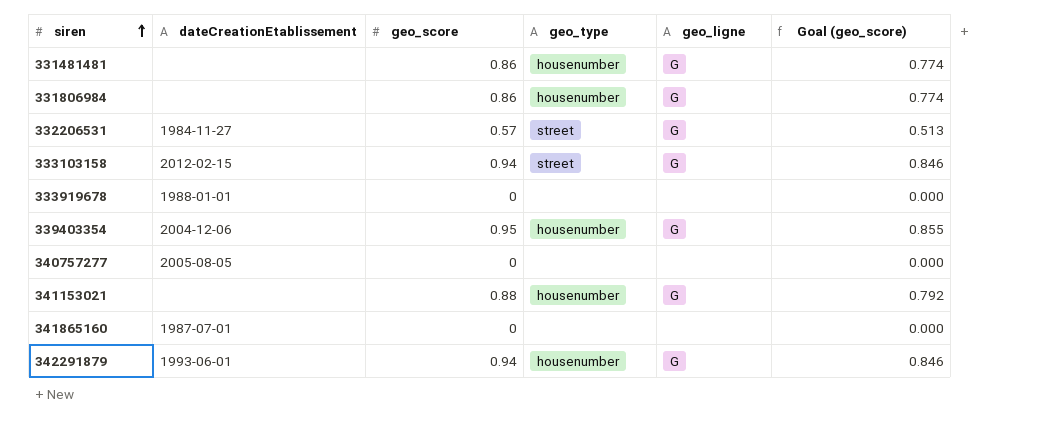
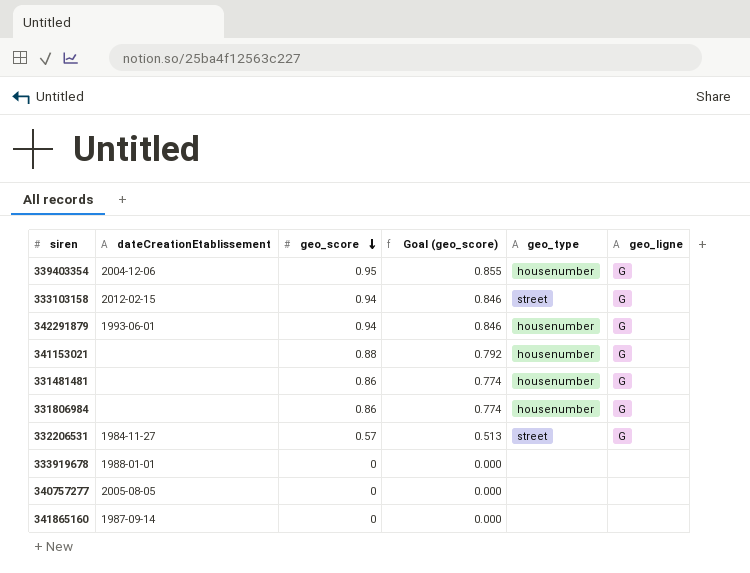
row order: siren ascending -> geo_score descending
column Goal (geo_score) | position: 6 -> 4
341865160 | dateCreationEtablissement: 1987-07-01 -> 1987-09-14

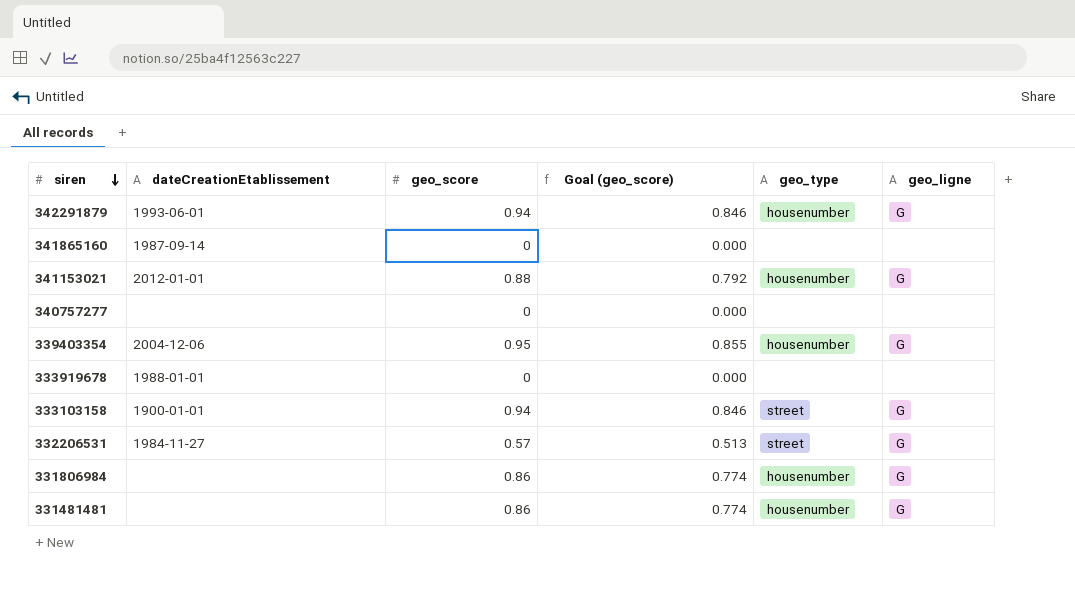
row order: geo_score descending -> siren descending
341153021 | dateCreationEtablissement: none -> 2012-01-01
340757277 | dateCreationEtablissement: 2005-08-05 -> none
333103158 | dateCreationEtablissement: 2012-02-15 -> 1900-01-01

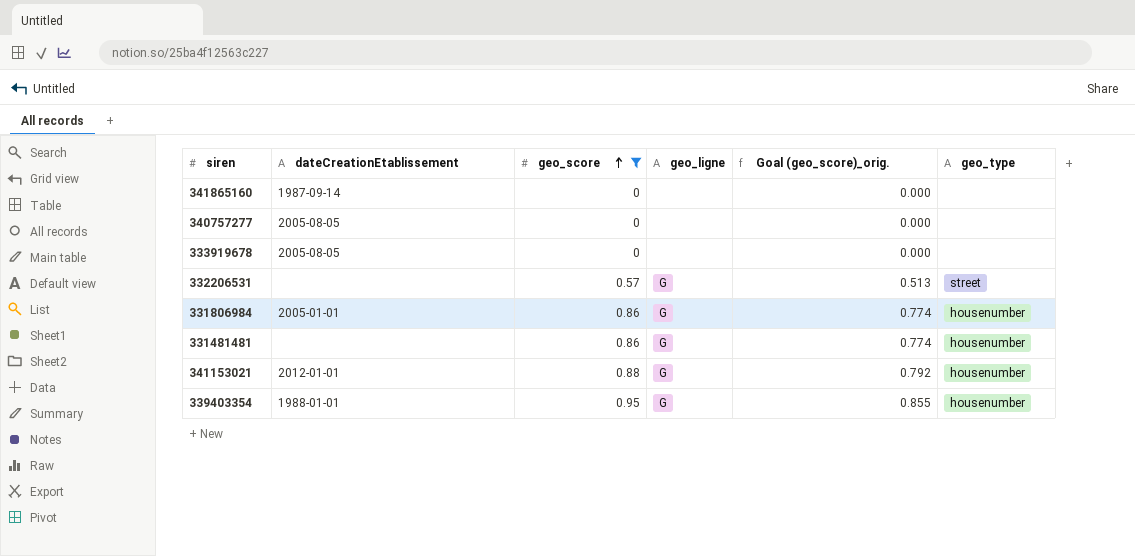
filter: none -> geo_score != 0.94
row order: siren descending -> geo_score ascending
column geo_ligne | position: 6 -> 4
column name: Goal (geo_score) -> Goal (geo_score)_orig.
340757277 | dateCreationEtablissement: none -> 2005-08-05
333919678 | dateCreationEtablissement: 1988-01-01 -> 2005-08-05
332206531 | dateCreationEtablissement: 1984-11-27 -> none
331806984 | dateCreationEtablissement: none -> 2005-01-01
339403354 | dateCreationEtablissement: 2004-12-06 -> 1988-01-01

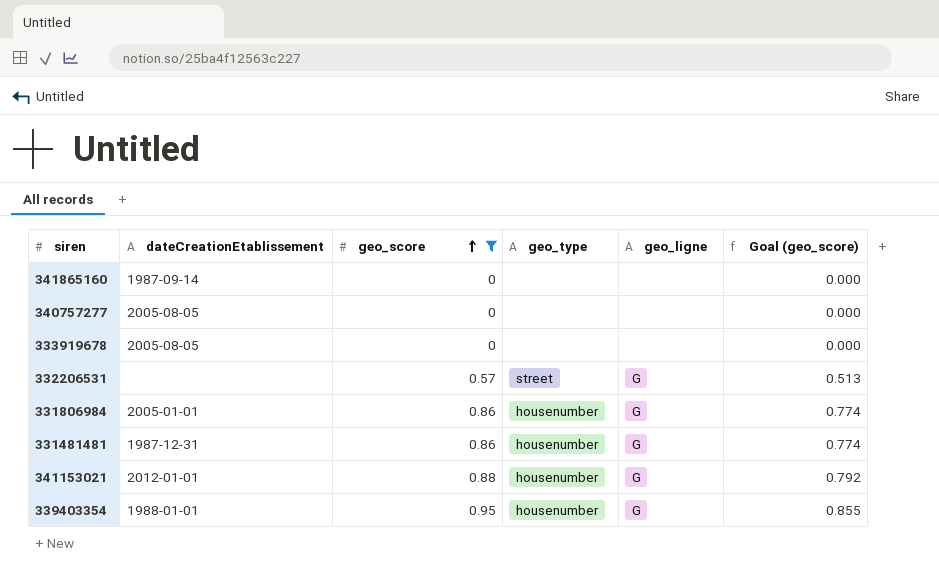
column geo_type | position: 6 -> 4
column name: Goal (geo_score)_orig. -> Goal (geo_score)
331481481 | dateCreationEtablissement: none -> 1987-12-31

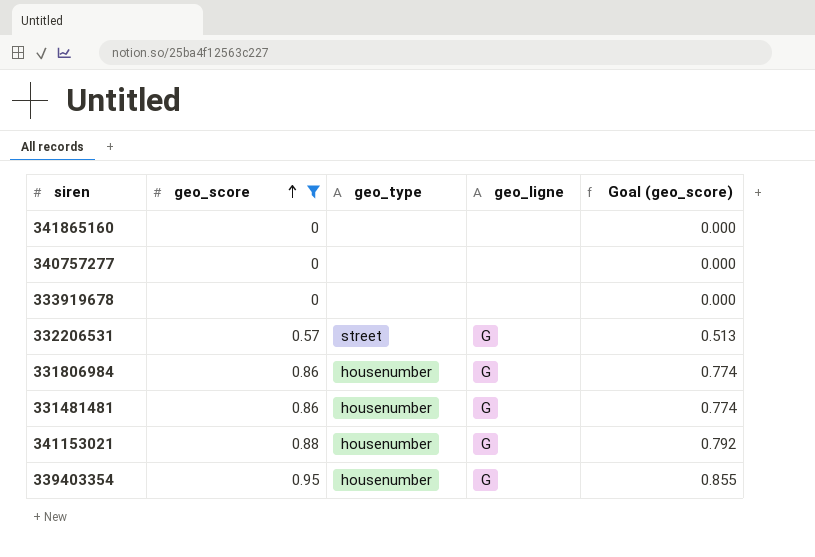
column dateCreationEtablissement | position: 2 -> none

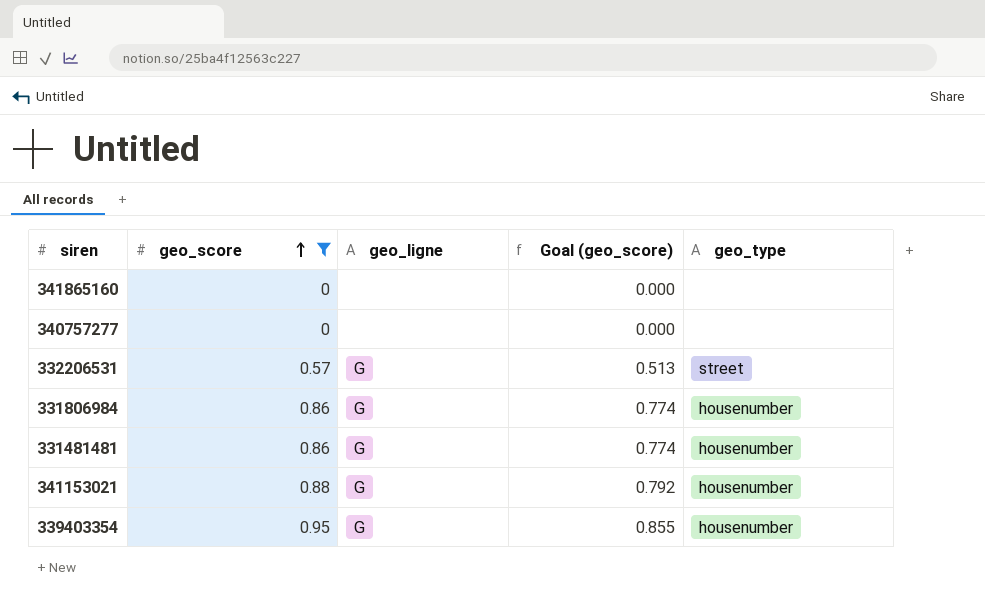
column geo_type | position: 3 -> 5
row 333919678: 0 | none | none | 0.000 -> none

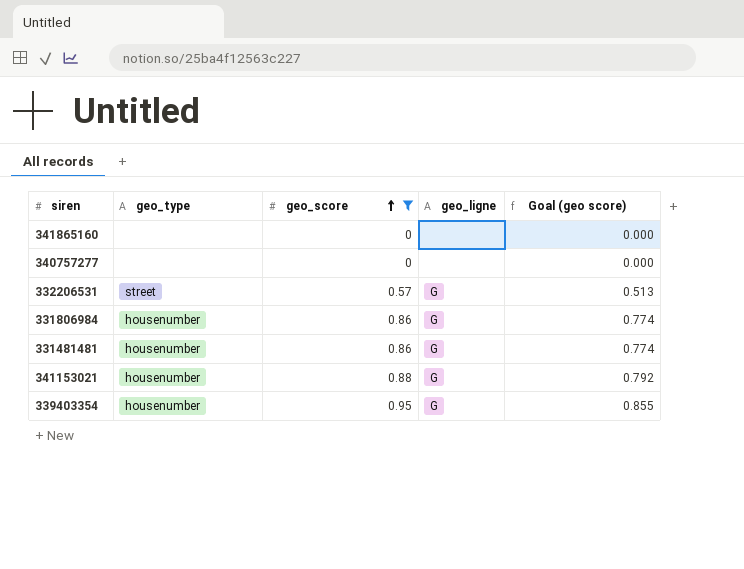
column geo_type | position: 5 -> 2
column name: Goal (geo_score) -> Goal (geo score)

